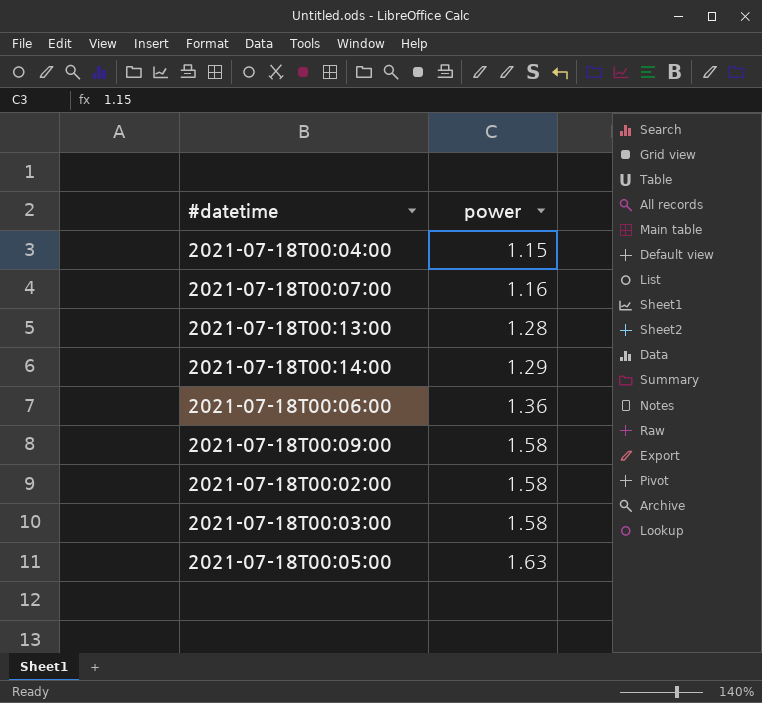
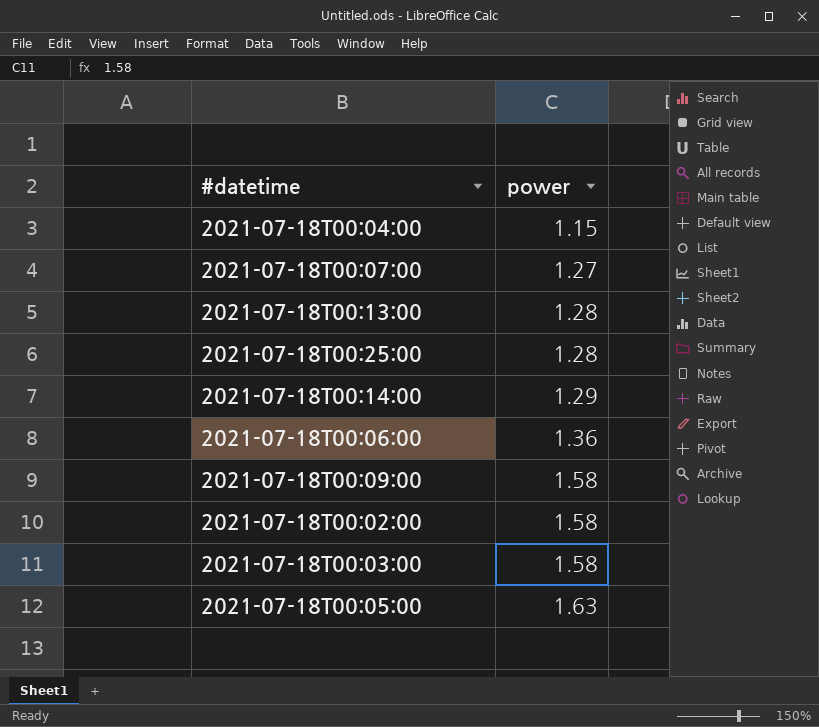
2021-07-18T00:07:00 | power: 1.16 -> 1.27
row 2021-07-18T00:25:00: none -> 1.28

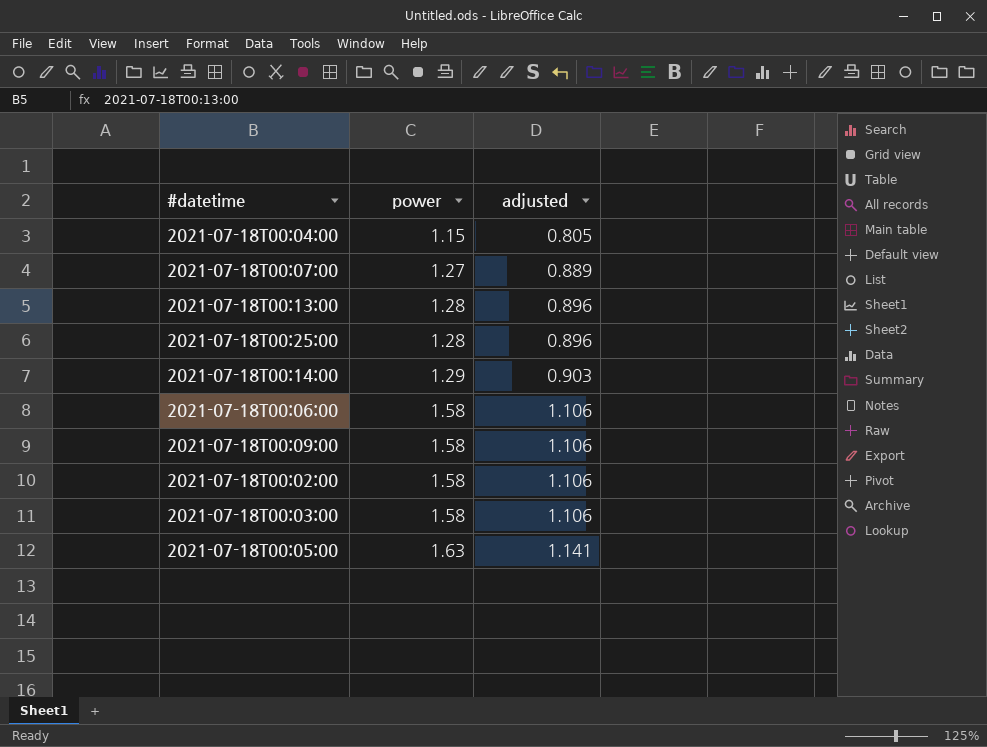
column adjusted | formula: none -> [power] * 0.7
2021-07-18T00:06:00 | power: 1.36 -> 1.58

